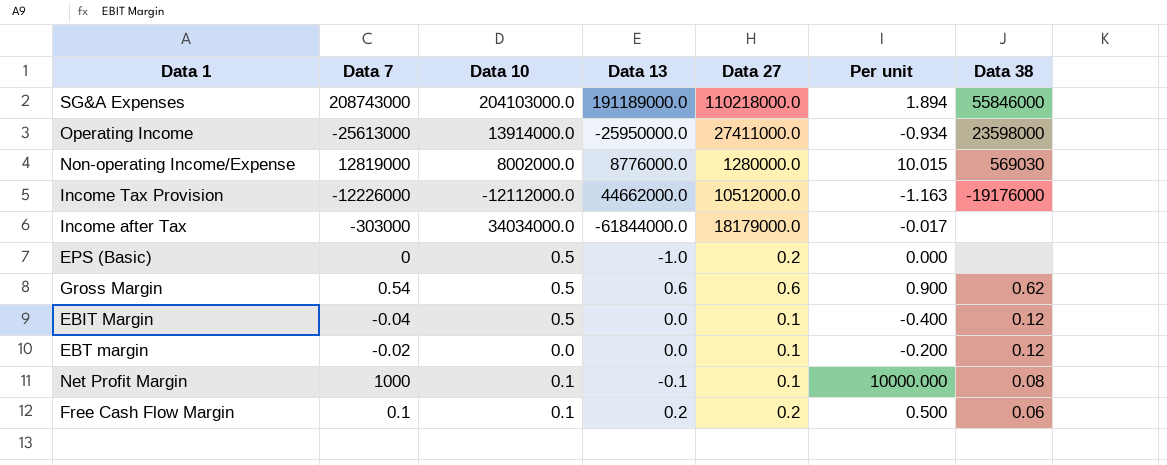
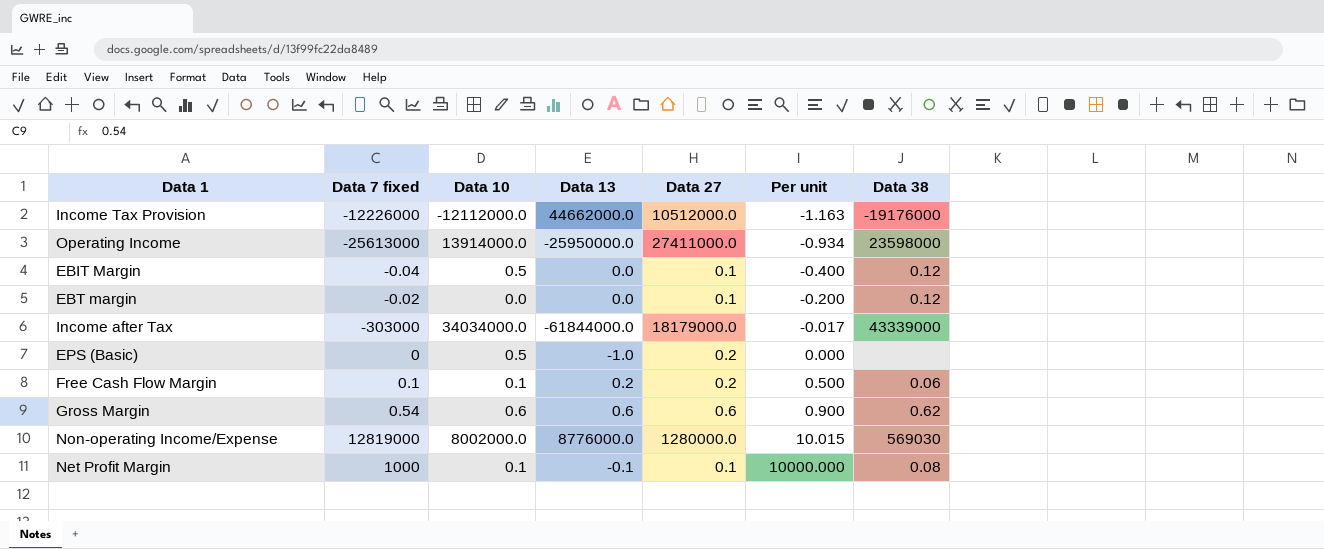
row order: none -> Per unit ascending
column name: Data 7 -> Data 7 fixed
row SG&A Expenses: 208743000 | 204103000.0 | 191189000.0 | 110218000.0 | 1.894 | 55846000 -> none
Income after Tax | Data 38: none -> 43339000
Gross Margin | Data 10: 0.5 -> 0.6

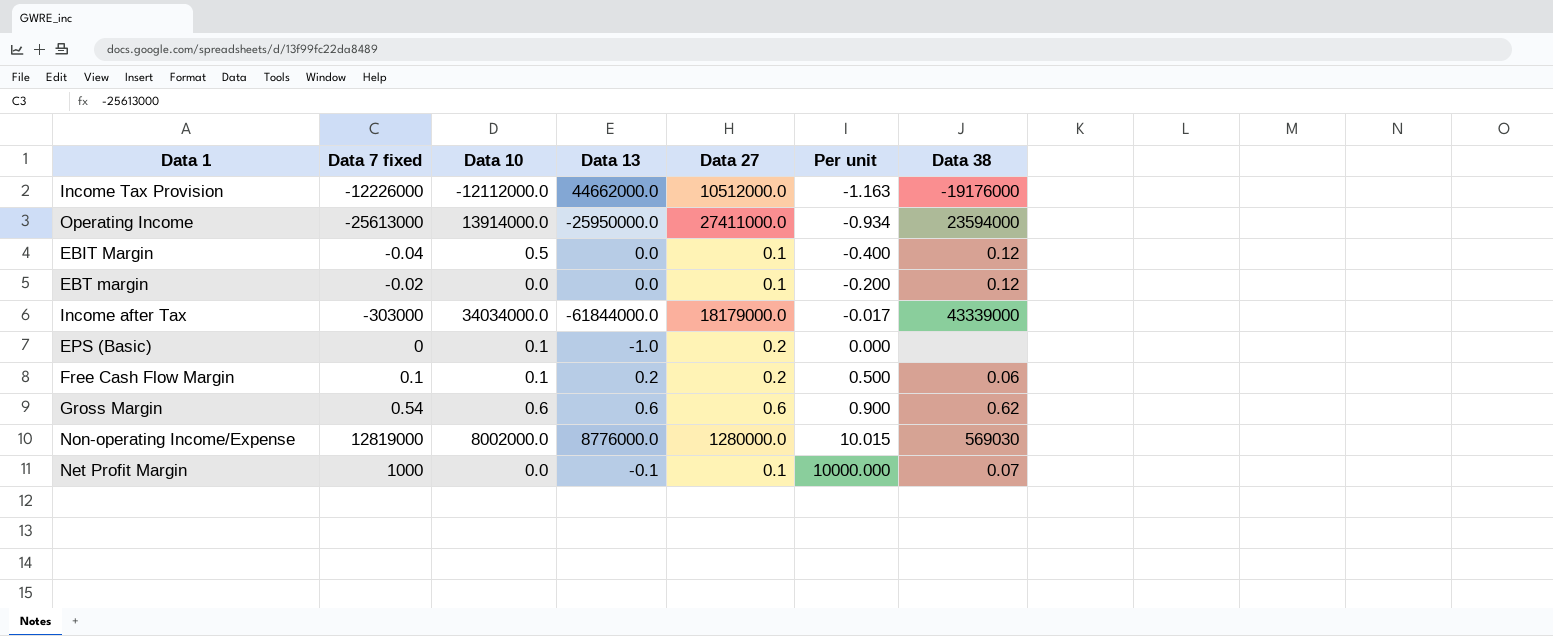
Operating Income | Data 38: 23598000 -> 23594000
EPS (Basic) | Data 10: 0.5 -> 0.1
Net Profit Margin | Data 10: 0.1 -> 0.0
Net Profit Margin | Data 38: 0.08 -> 0.07

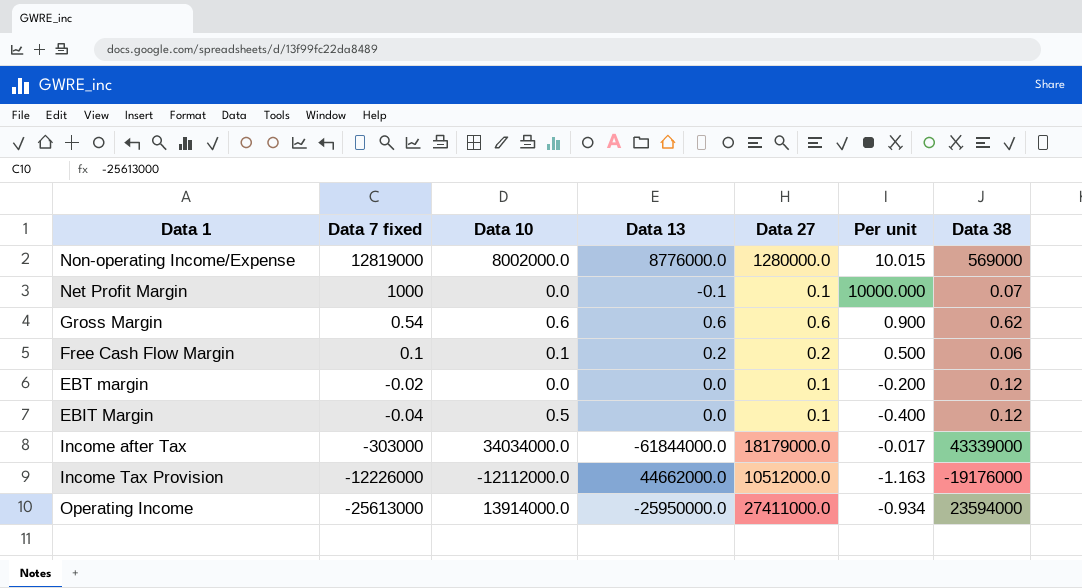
row order: Per unit ascending -> Data 7 fixed descending
row EPS (Basic): 0 | 0.1 | -1.0 | 0.2 | 0.000 | none -> none
Non-operating Income/Expense | Data 38: 569030 -> 569000

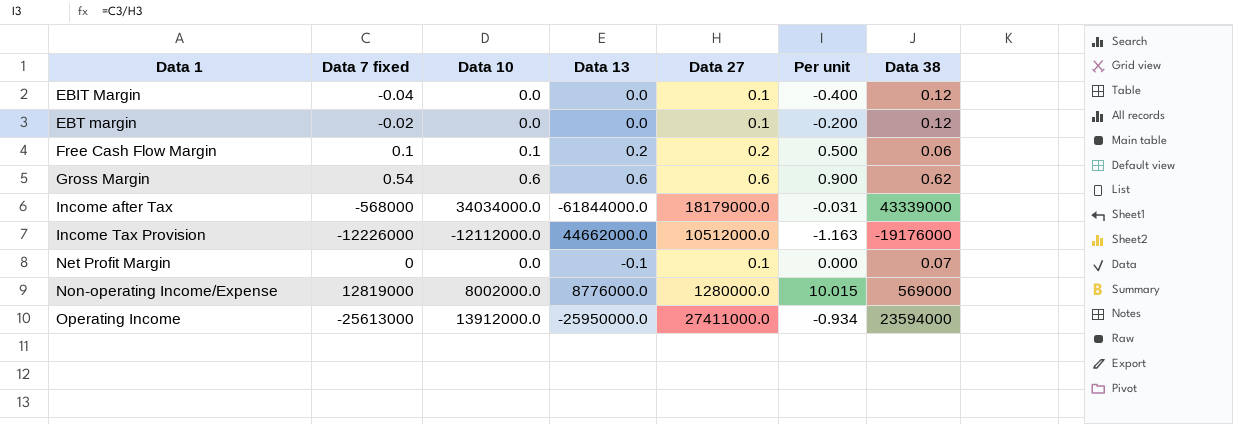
row order: Data 7 fixed descending -> Data 1 ascending
EBIT Margin | Data 10: 0.5 -> 0.0
Income after Tax | Data 7 fixed: -303000 -> -568000
Income after Tax | Per unit: -0.017 -> -0.031
Net Profit Margin | Data 7 fixed: 1000 -> 0
Net Profit Margin | Per unit: 10000.000 -> 0.000
Operating Income | Data 10: 13914000.0 -> 13912000.0

